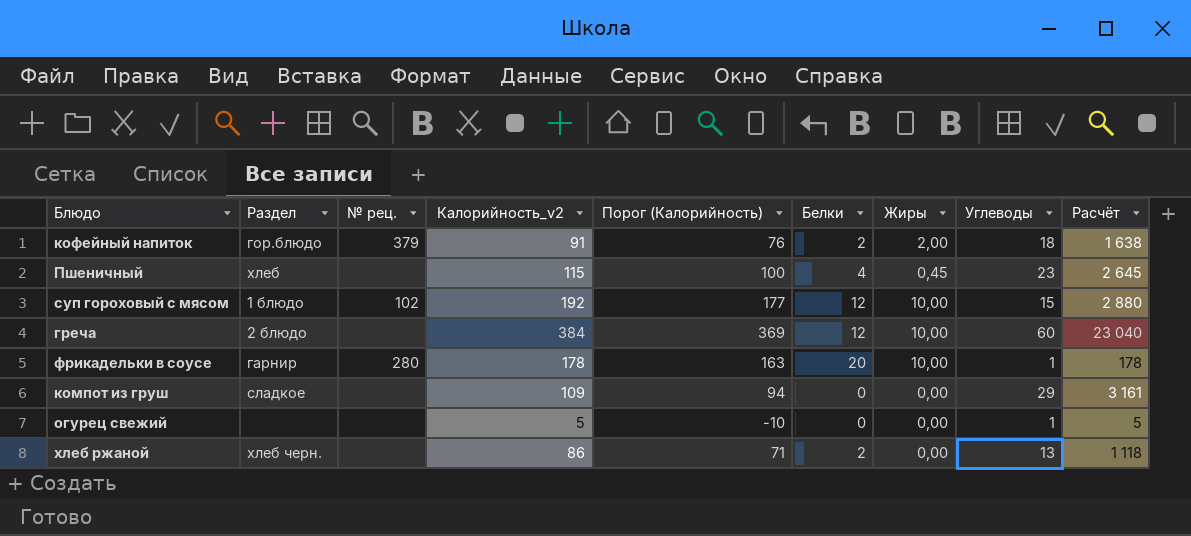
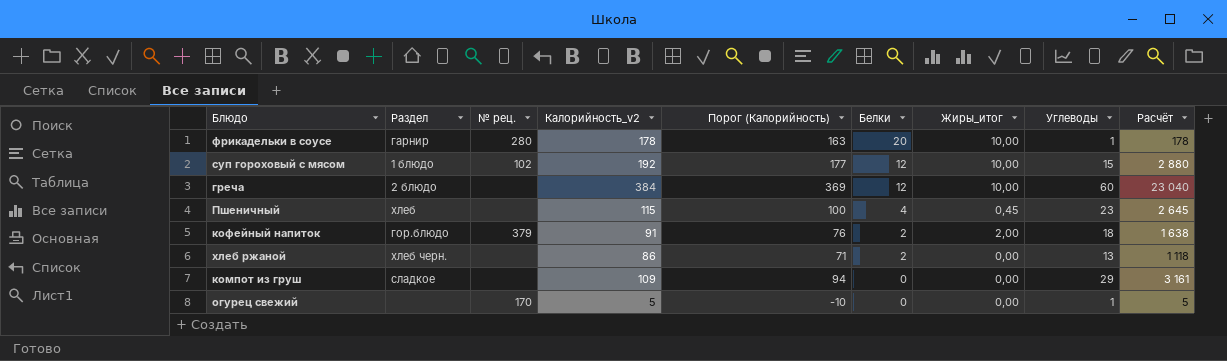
row order: none -> Белки descending
column name: Жиры -> Жиры_итог
огурец свежий | № рец.: none -> 170

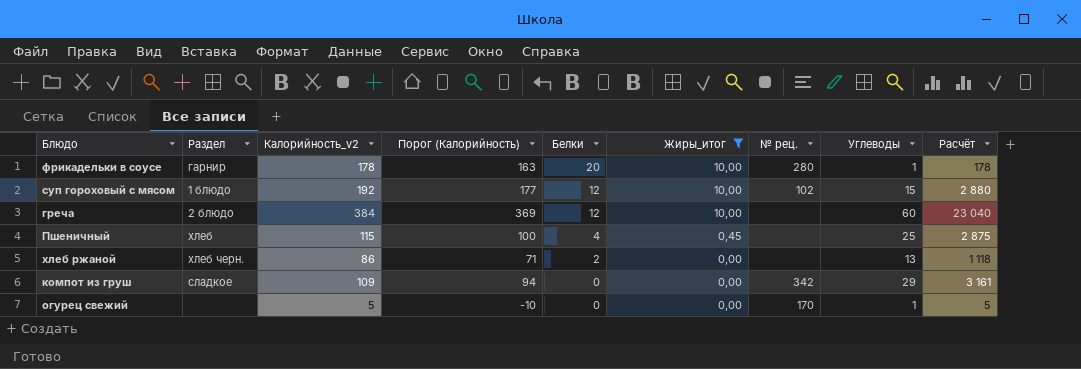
filter: none -> Жиры_итог != 2,00
column № рец. | position: 3 -> 7
Пшеничный | Углеводы: 23 -> 25
Пшеничный | Расчёт: 2 645 -> 2 875
компот из груш | № рец.: none -> 342

